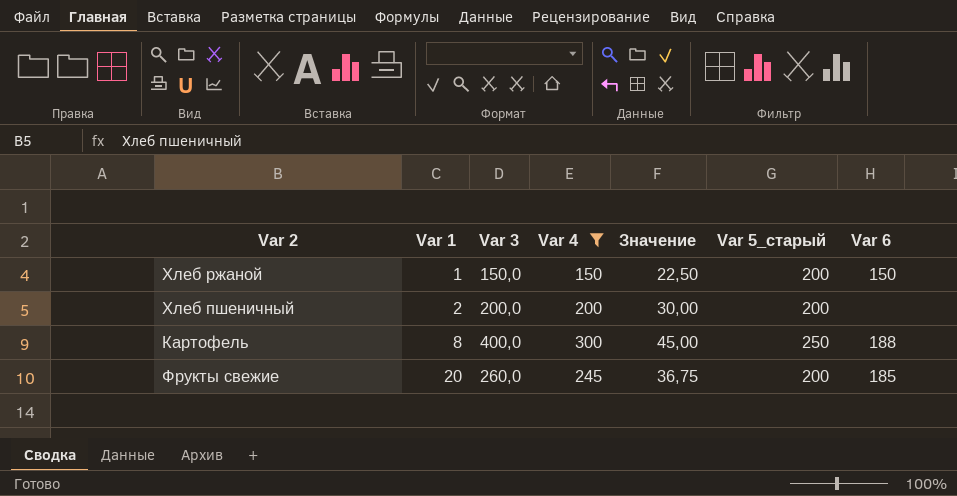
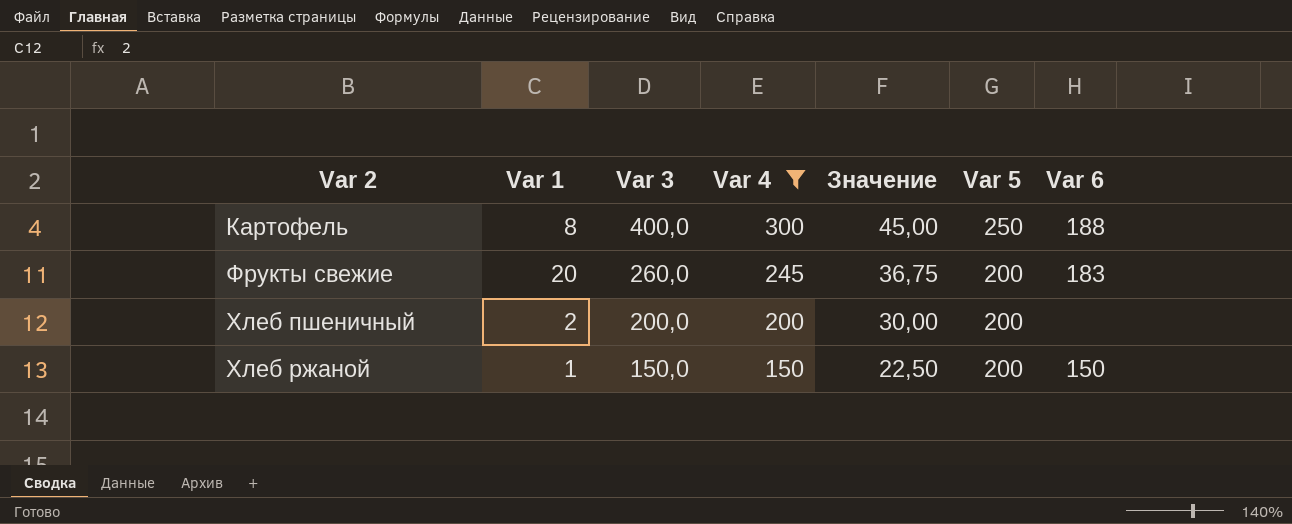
row order: Var 1 ascending -> Var 2 ascending
column name: Var 5_старый -> Var 5
Фрукты свежие | Var 6: 185 -> 183

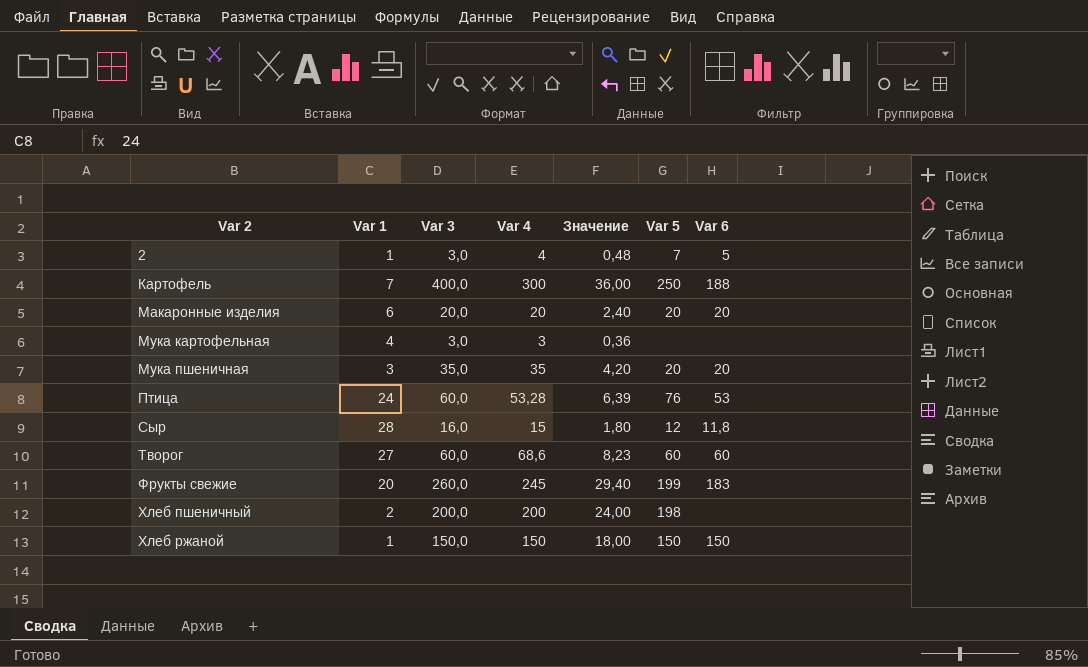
filter: Var 4 >= 150 -> none
column Значение | formula: [Var 4] * 0,15 -> [Var 4] * 0,12
Картофель | Var 1: 8 -> 7
Фрукты свежие | Var 5: 200 -> 199
Хлеб пшеничный | Var 5: 200 -> 198
Хлеб ржаной | Var 5: 200 -> 150

